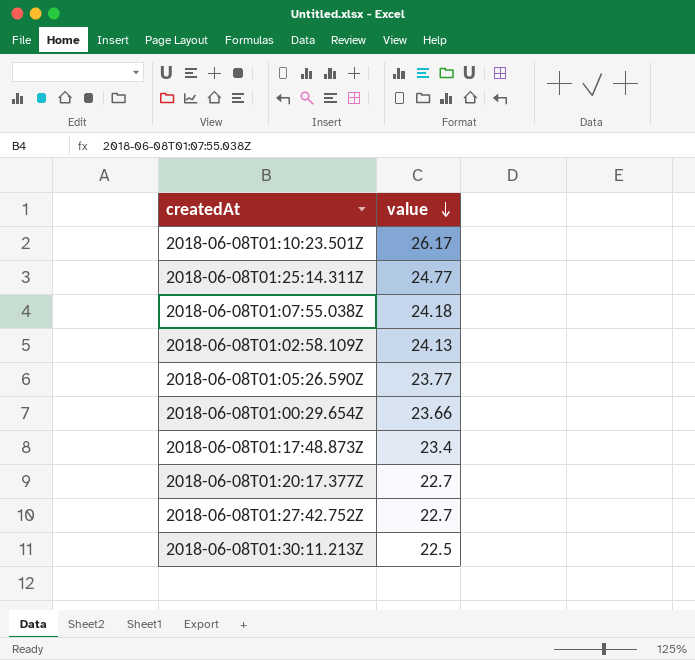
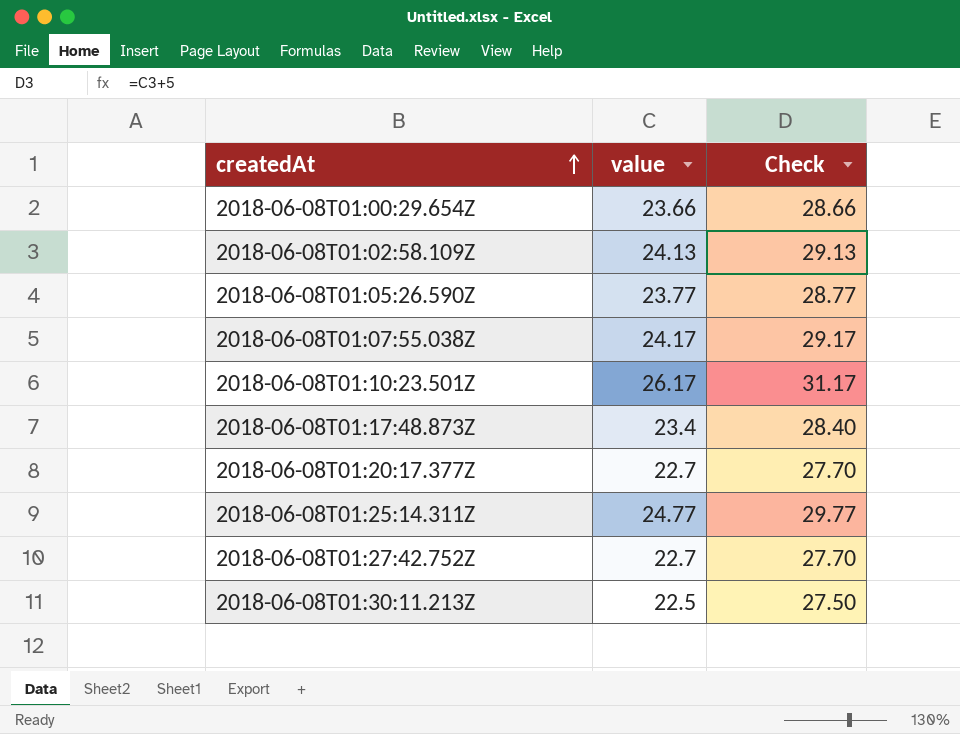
row order: value descending -> createdAt ascending
column Check | formula: none -> [value] + 5
2018-06-08T01:07:55.038Z | value: 24.18 -> 24.17

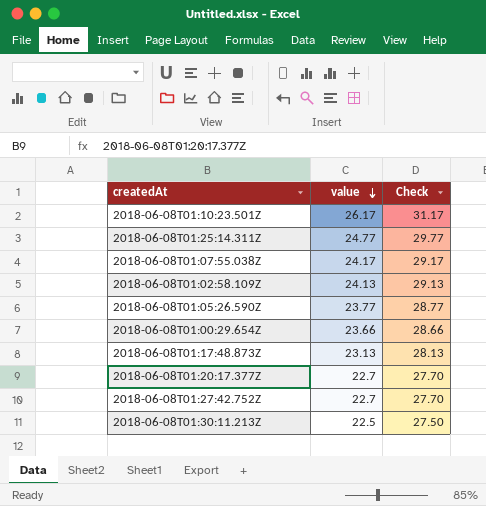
row order: createdAt ascending -> value descending
2018-06-08T01:17:48.873Z | value: 23.4 -> 23.13
2018-06-08T01:17:48.873Z | Check: 28.40 -> 28.13

